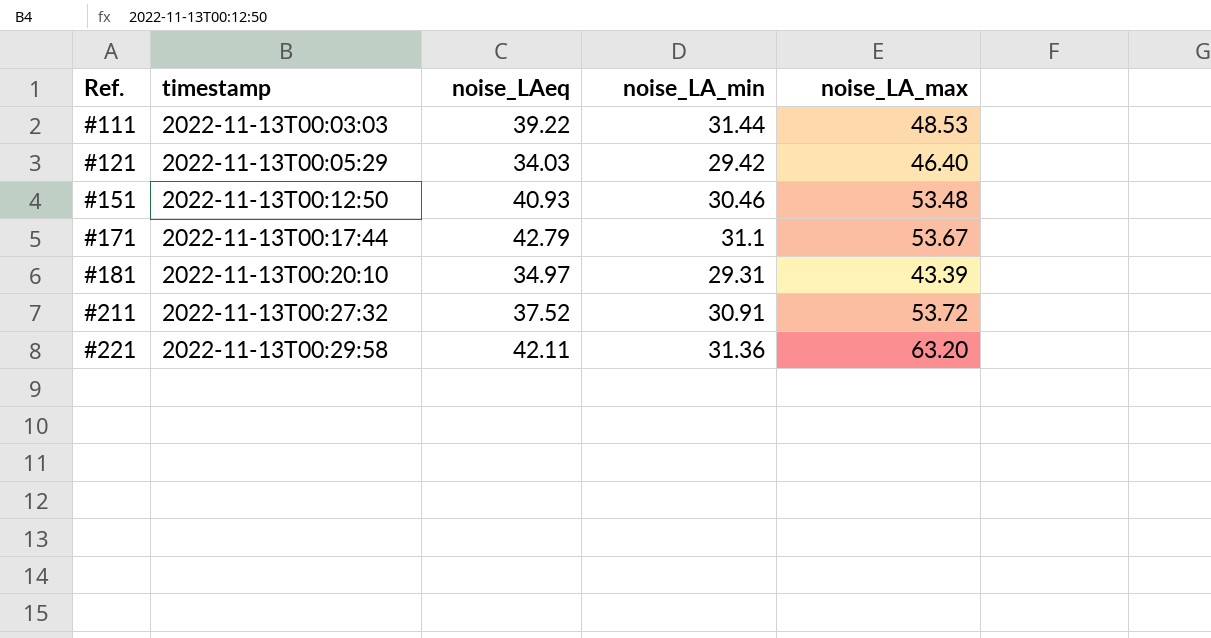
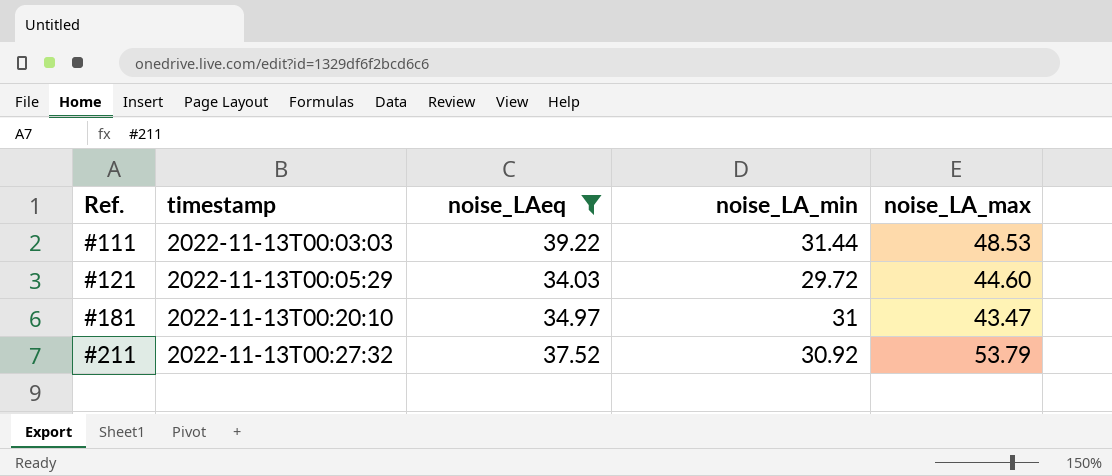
filter: none -> noise_LAeq <= 39.22
#121 | noise_LA_min: 29.42 -> 29.72
#121 | noise_LA_max: 46.40 -> 44.60
#181 | noise_LA_min: 29.31 -> 31
#181 | noise_LA_max: 43.39 -> 43.47
#211 | noise_LA_min: 30.91 -> 30.92
#211 | noise_LA_max: 53.72 -> 53.79

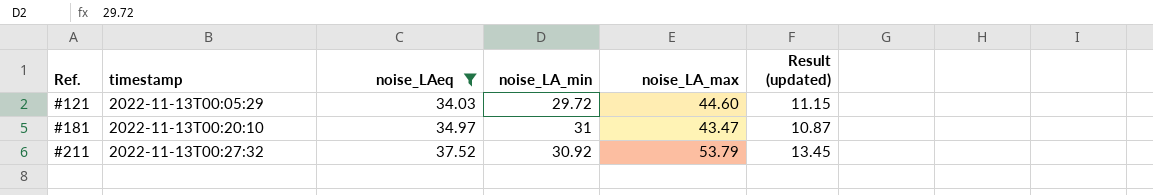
column Result (updated) | formula: none -> [noise_LA_max] * 0.25
row #111: 2022-11-13T00:03:03 | 39.22 | 31.44 | 48.53 -> none

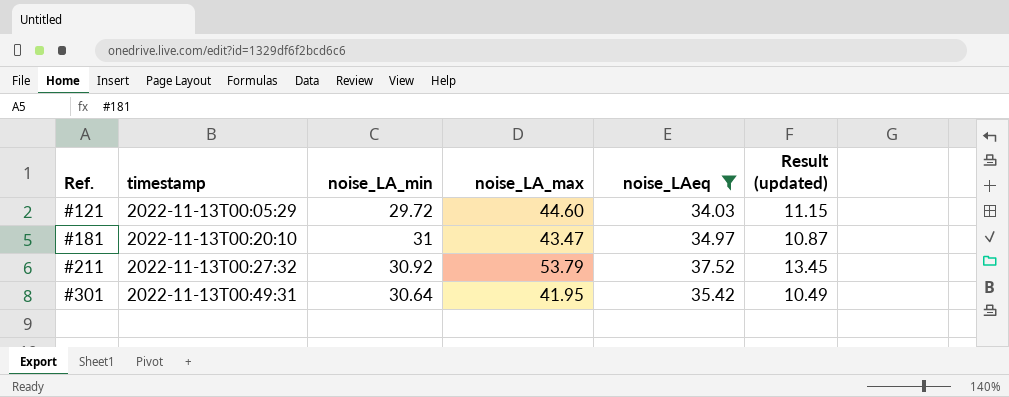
column noise_LAeq | position: 3 -> 5
row #301: none -> 2022-11-13T00:49:31 | 30.64 | 41.95 | 35.42 | 10.49

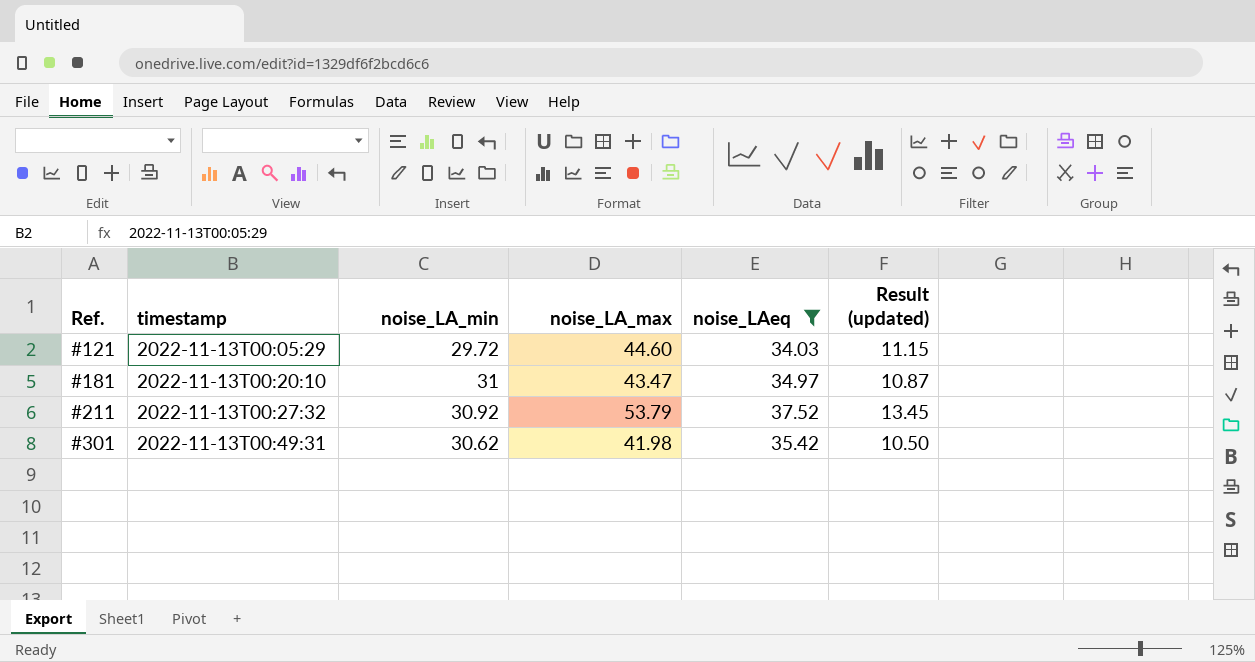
#301 | noise_LA_min: 30.64 -> 30.62
#301 | noise_LA_max: 41.95 -> 41.98
#301 | Result (updated): 10.49 -> 10.50

